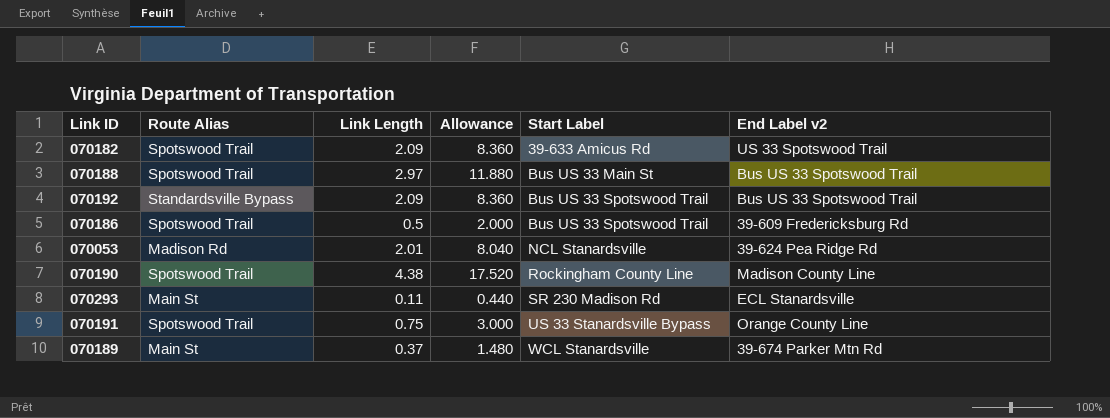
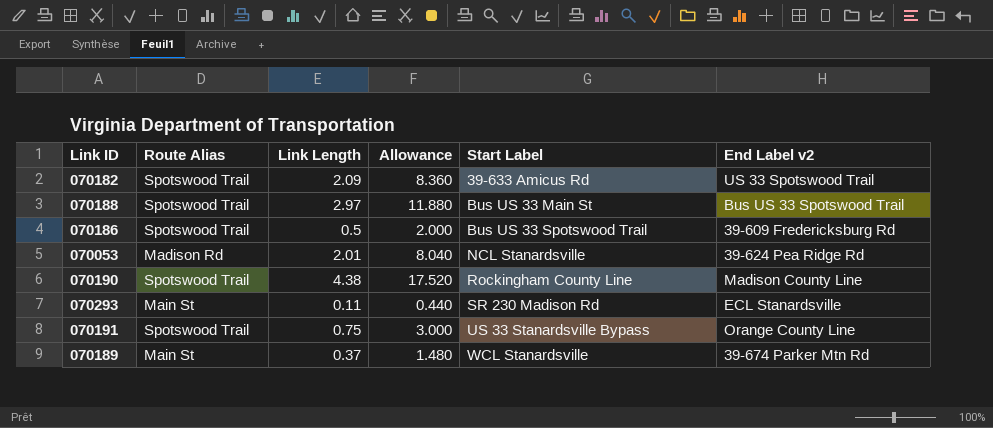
row 070192: Standardsville Bypass | 2.09 | 8.360 | Bus US 33 Spotswood Trail | Bus US 33 Spotswood Trail -> none

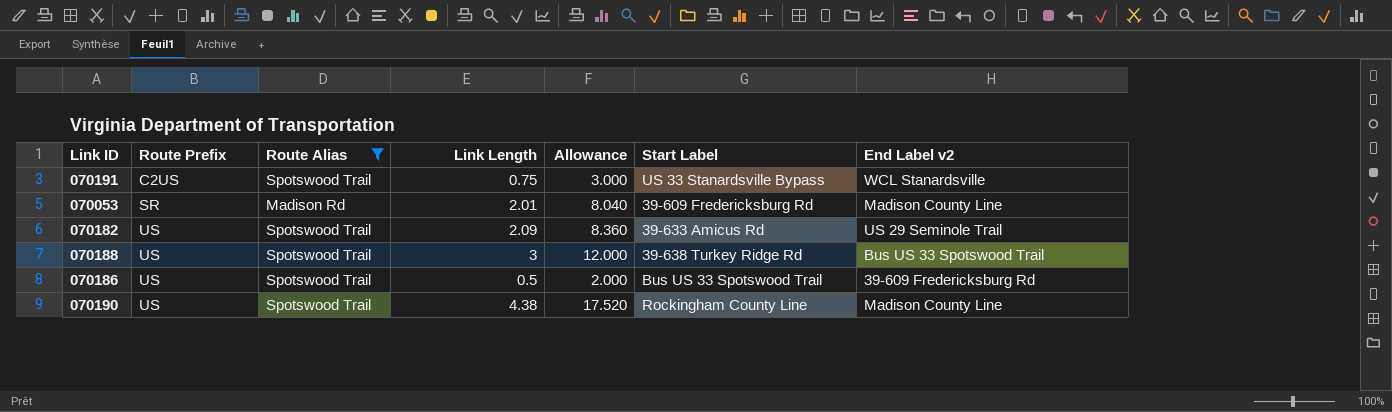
filter: none -> Route Alias != Main St
row order: Start Label ascending -> Route Prefix ascending
column Route Prefix | position: none -> 2
070191 | End Label v2: Orange County Line -> WCL Stanardsville
070053 | Start Label: NCL Stanardsville -> 39-609 Fredericksburg Rd
070053 | End Label v2: 39-624 Pea Ridge Rd -> Madison County Line
070182 | End Label v2: US 33 Spotswood Trail -> US 29 Seminole Trail
070188 | Link Length: 2.97 -> 3
070188 | Allowance: 11.880 -> 12.000
070188 | Start Label: Bus US 33 Main St -> 39-638 Turkey Ridge Rd

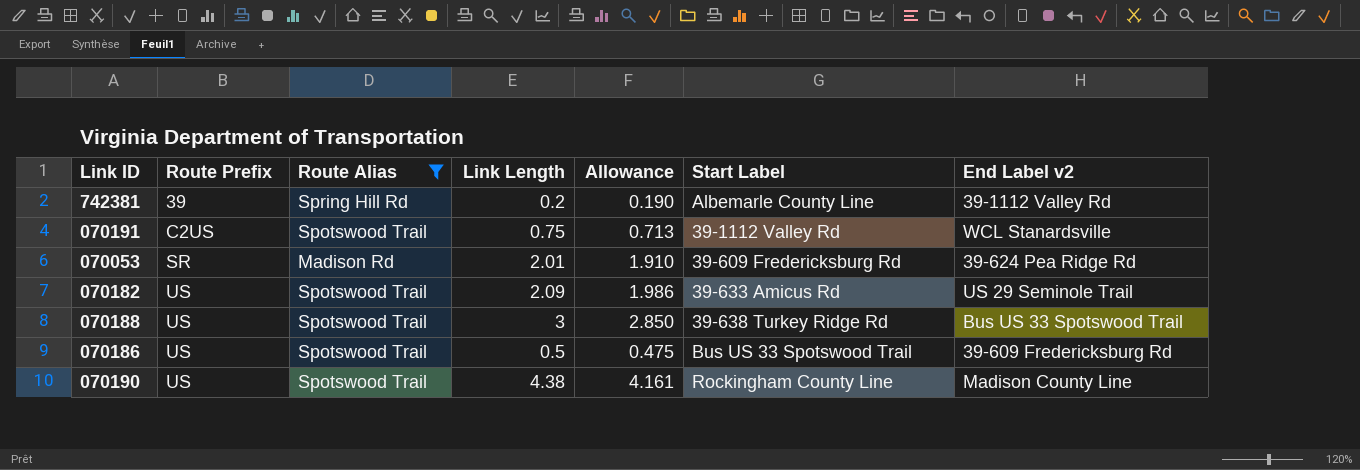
column Allowance | formula: [Link Length] * 4 -> [Link Length] * 0.95
row 742381: none -> 39 | Spring Hill Rd | 0.2 | 0.190 | Albemarle County Line | 39-1112 Valley Rd
070191 | Start Label: US 33 Stanardsville Bypass -> 39-1112 Valley Rd
070053 | End Label v2: Madison County Line -> 39-624 Pea Ridge Rd

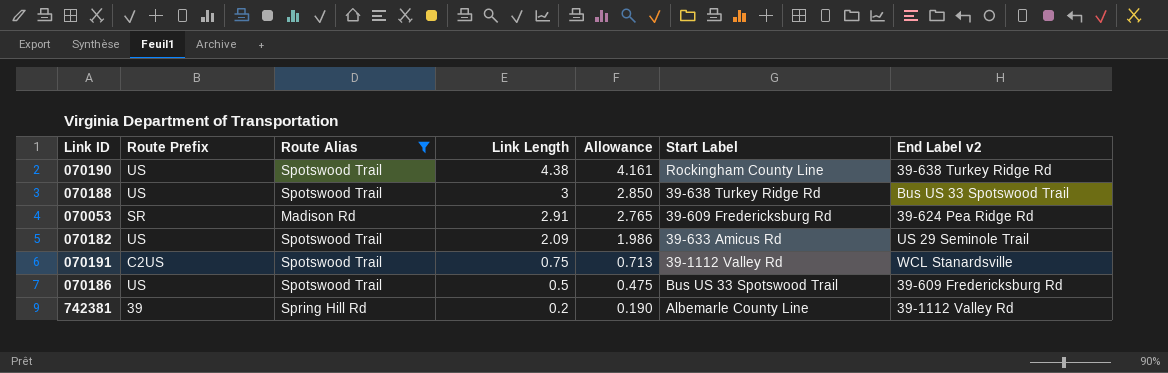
row order: Route Prefix ascending -> Link Length descending
070190 | End Label v2: Madison County Line -> 39-638 Turkey Ridge Rd
070053 | Link Length: 2.01 -> 2.91
070053 | Allowance: 1.910 -> 2.765

